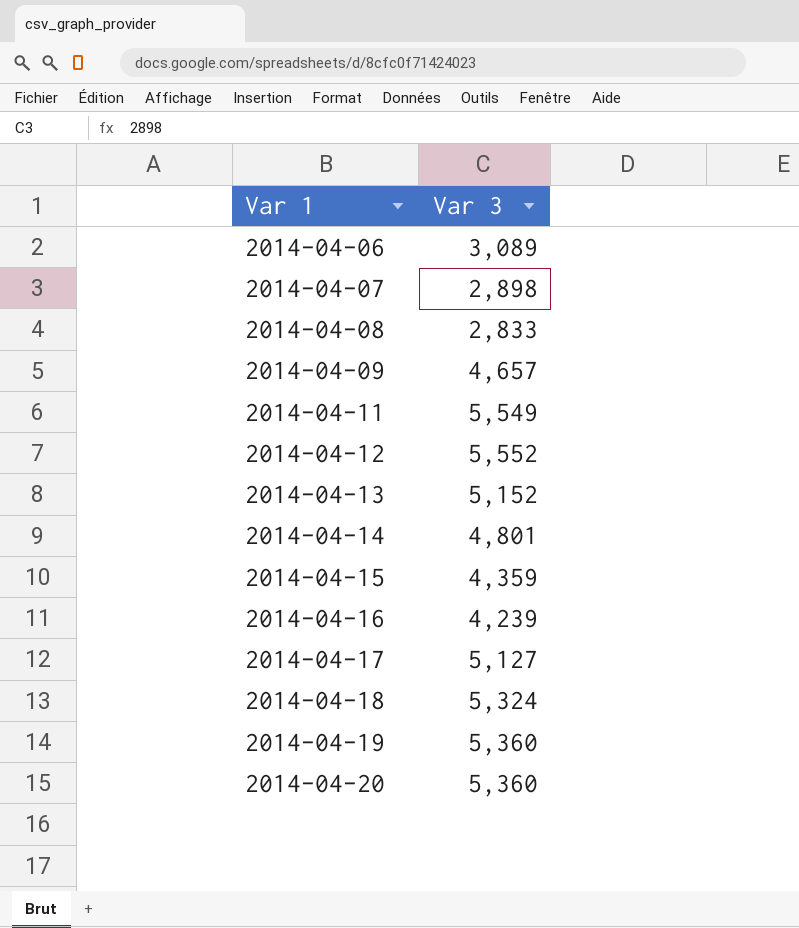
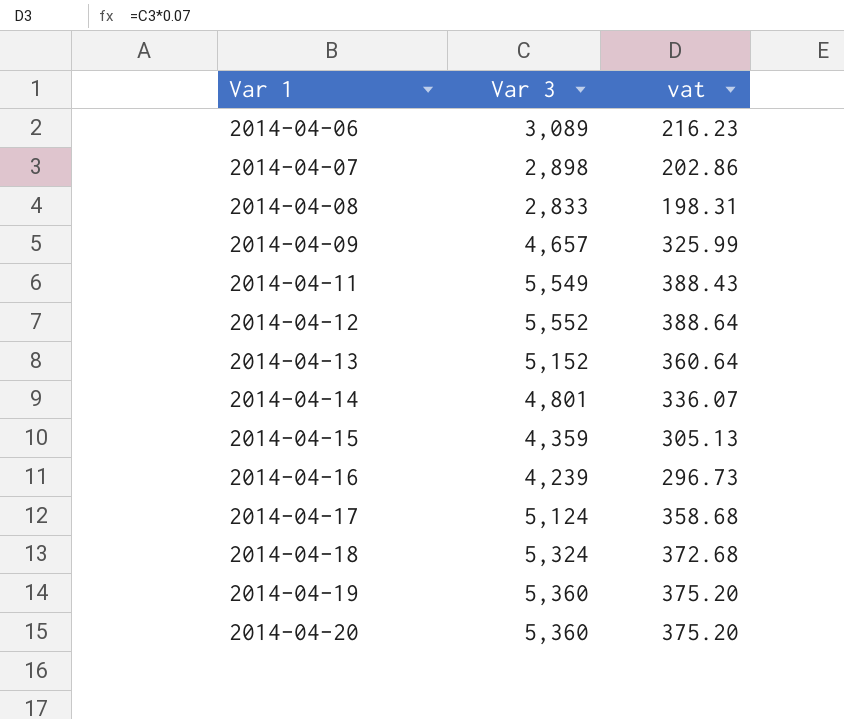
column vat | formula: none -> [Var 3] * 0.07
2014-04-17 | Var 3: 5,127 -> 5,124

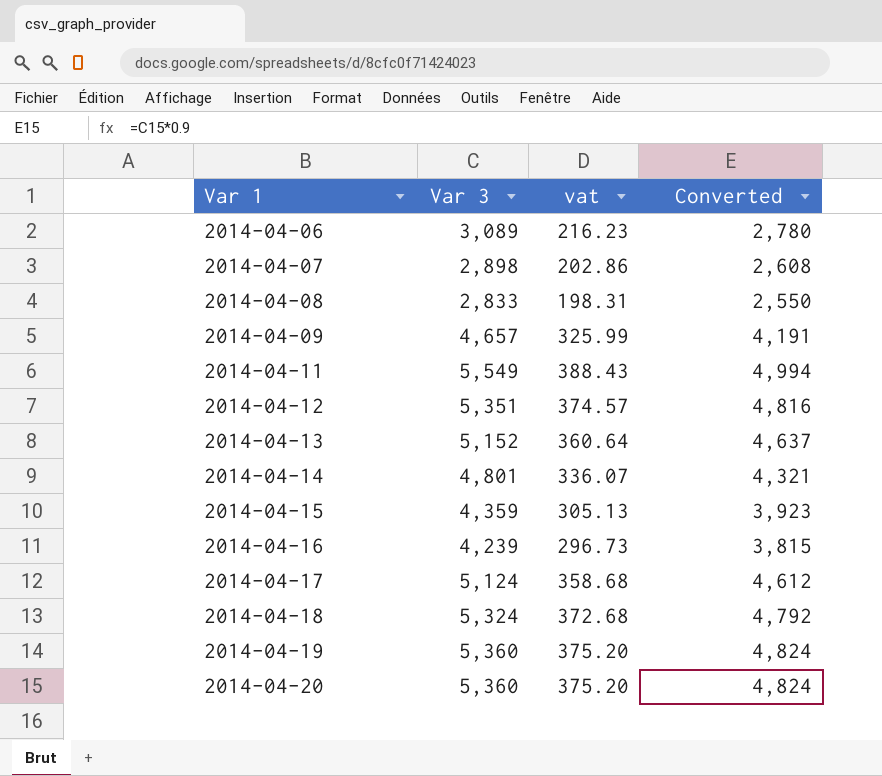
column Converted | formula: none -> [Var 3] * 0.9
2014-04-12 | Var 3: 5,552 -> 5,351
2014-04-12 | vat: 388.64 -> 374.57

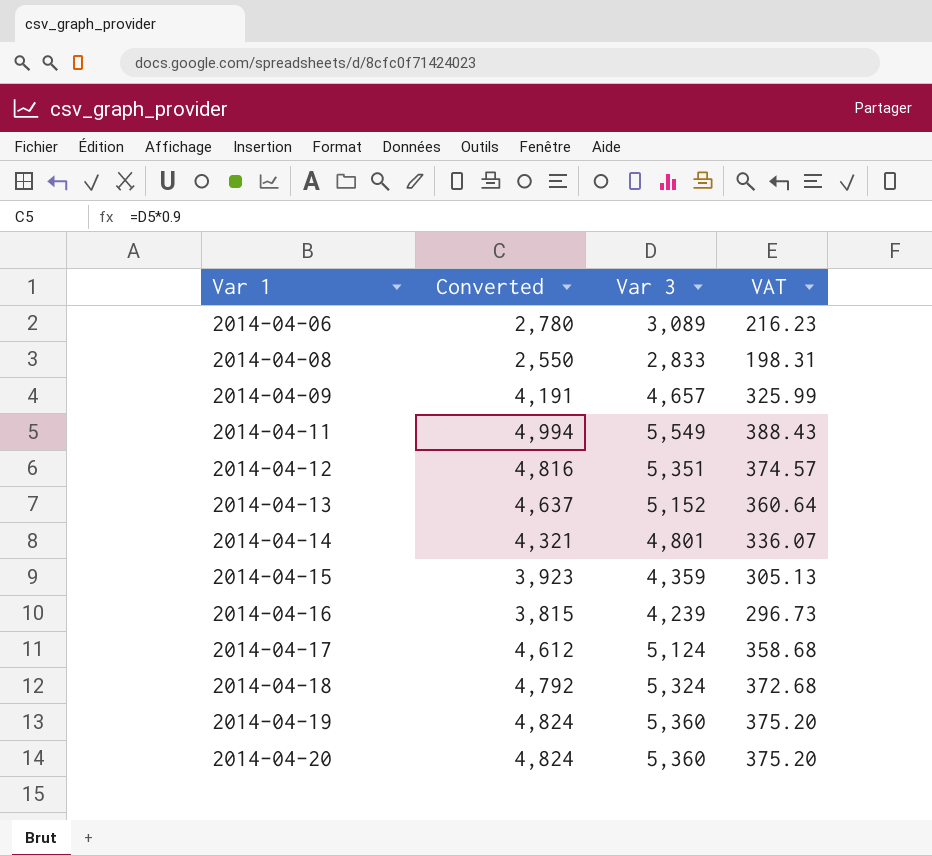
column Converted | position: 4 -> 2
column name: vat -> VAT
row 2014-04-07: 2,898 | 202.86 | 2,608 -> none

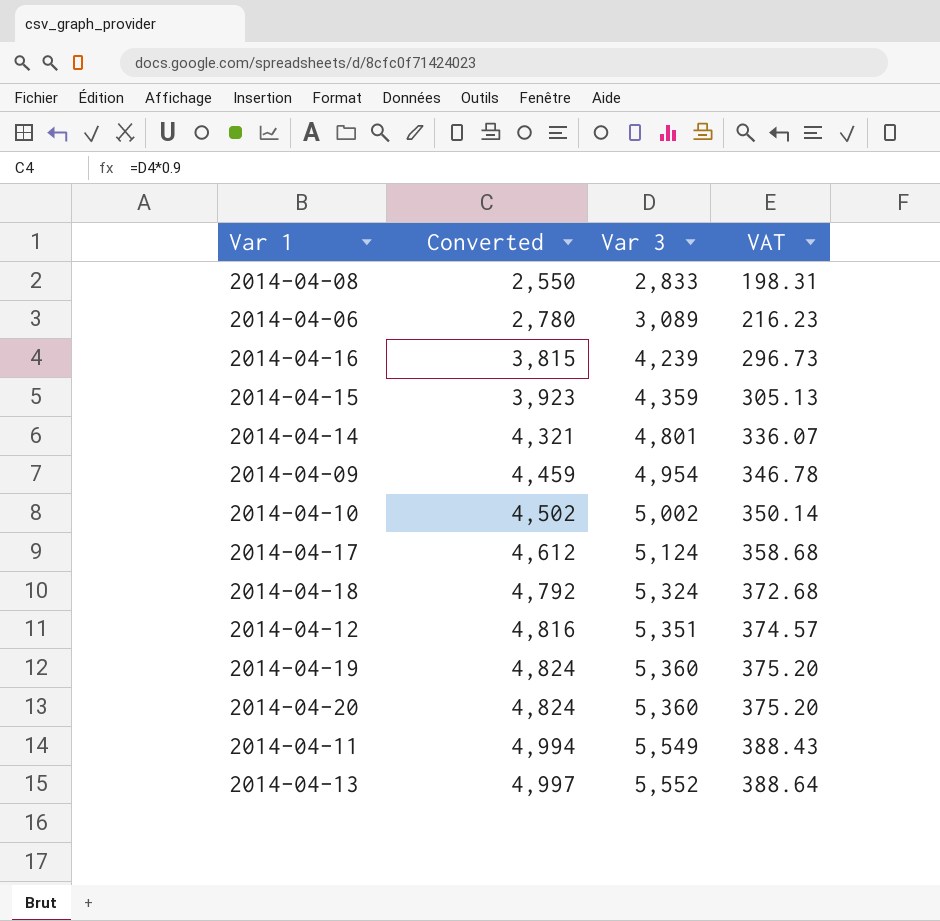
row order: Var 1 ascending -> Converted ascending
2014-04-09 | Converted: 4,191 -> 4,459
2014-04-09 | Var 3: 4,657 -> 4,954
2014-04-09 | VAT: 325.99 -> 346.78
row 2014-04-10: none -> 4,502 | 5,002 | 350.14
2014-04-13 | Converted: 4,637 -> 4,997
2014-04-13 | Var 3: 5,152 -> 5,552
2014-04-13 | VAT: 360.64 -> 388.64

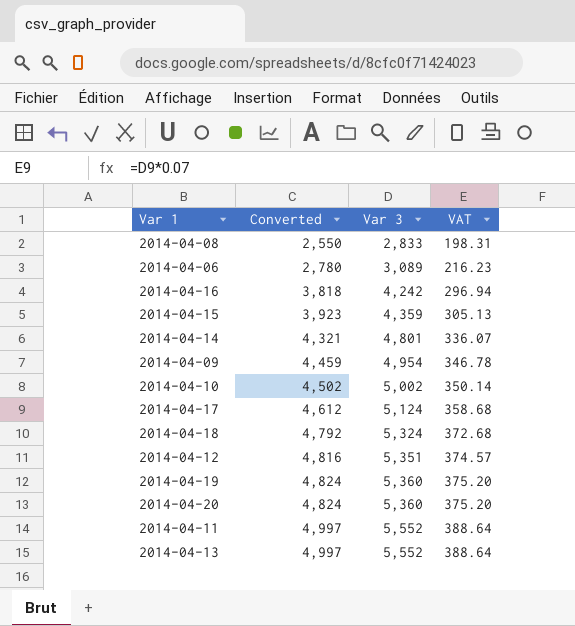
2014-04-16 | Converted: 3,815 -> 3,818
2014-04-16 | Var 3: 4,239 -> 4,242
2014-04-16 | VAT: 296.73 -> 296.94
2014-04-11 | Converted: 4,994 -> 4,997
2014-04-11 | Var 3: 5,549 -> 5,552
2014-04-11 | VAT: 388.43 -> 388.64

